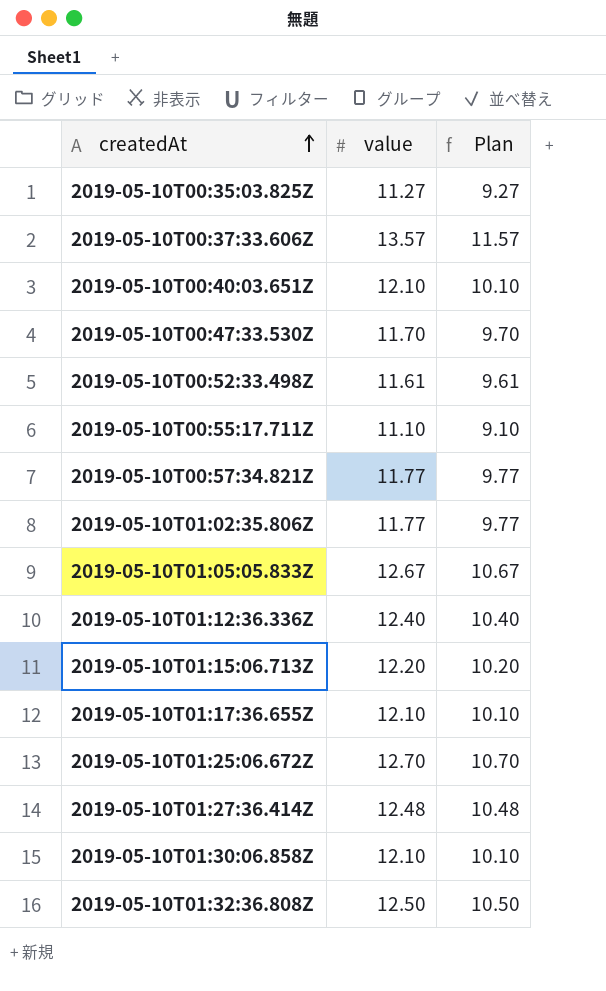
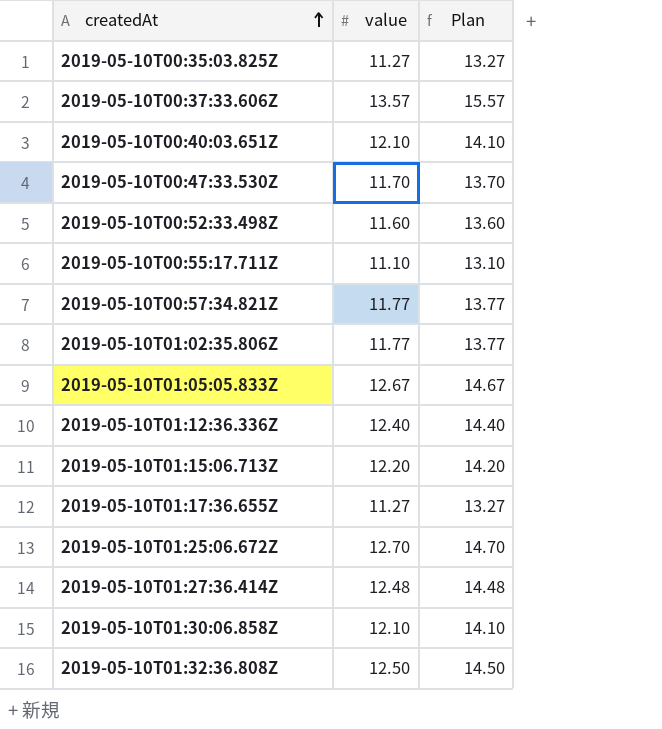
column Plan | formula: [value] - 2 -> [value] + 2
2019-05-10T00:52:33.498Z | value: 11.61 -> 11.60
2019-05-10T01:17:36.655Z | value: 12.10 -> 11.27

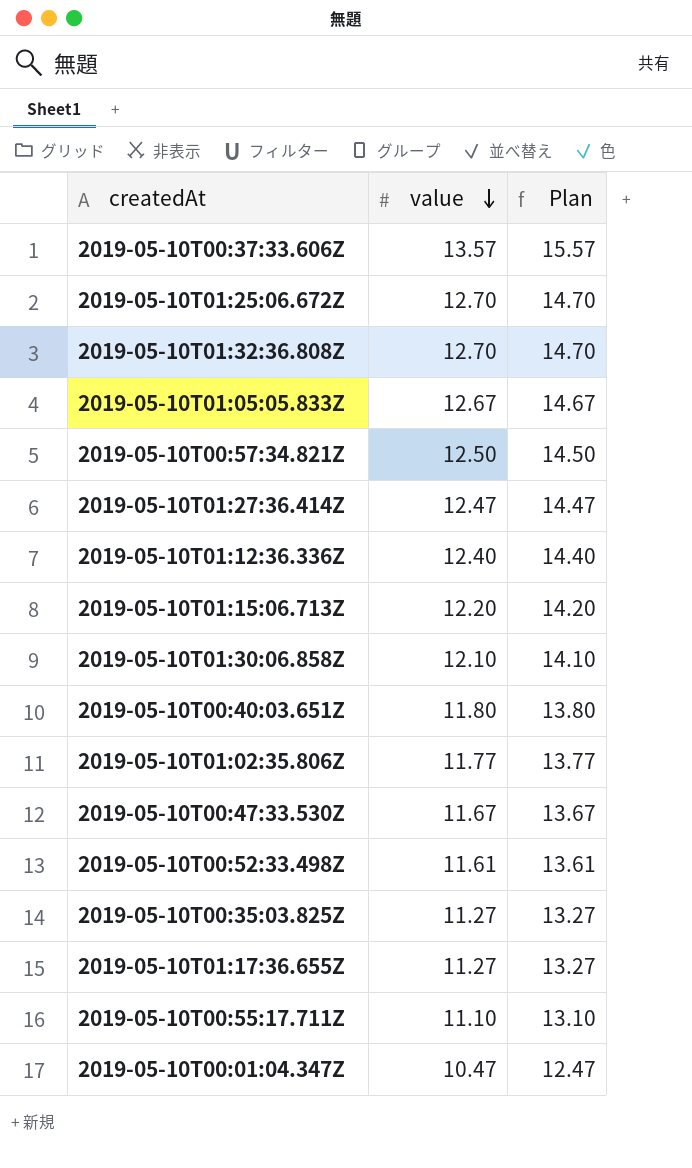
row order: createdAt ascending -> value descending
2019-05-10T01:32:36.808Z | value: 12.50 -> 12.70
2019-05-10T01:32:36.808Z | Plan: 14.50 -> 14.70
2019-05-10T00:57:34.821Z | value: 11.77 -> 12.50
2019-05-10T00:57:34.821Z | Plan: 13.77 -> 14.50
2019-05-10T01:27:36.414Z | value: 12.48 -> 12.47
2019-05-10T01:27:36.414Z | Plan: 14.48 -> 14.47
2019-05-10T00:40:03.651Z | value: 12.10 -> 11.80
2019-05-10T00:40:03.651Z | Plan: 14.10 -> 13.80
2019-05-10T00:47:33.530Z | value: 11.70 -> 11.67
2019-05-10T00:47:33.530Z | Plan: 13.70 -> 13.67
2019-05-10T00:52:33.498Z | value: 11.60 -> 11.61
2019-05-10T00:52:33.498Z | Plan: 13.60 -> 13.61
row 2019-05-10T00:01:04.347Z: none -> 10.47 | 12.47

